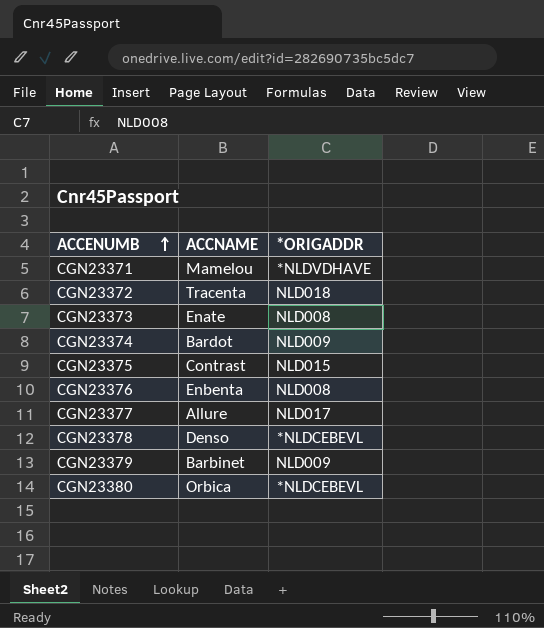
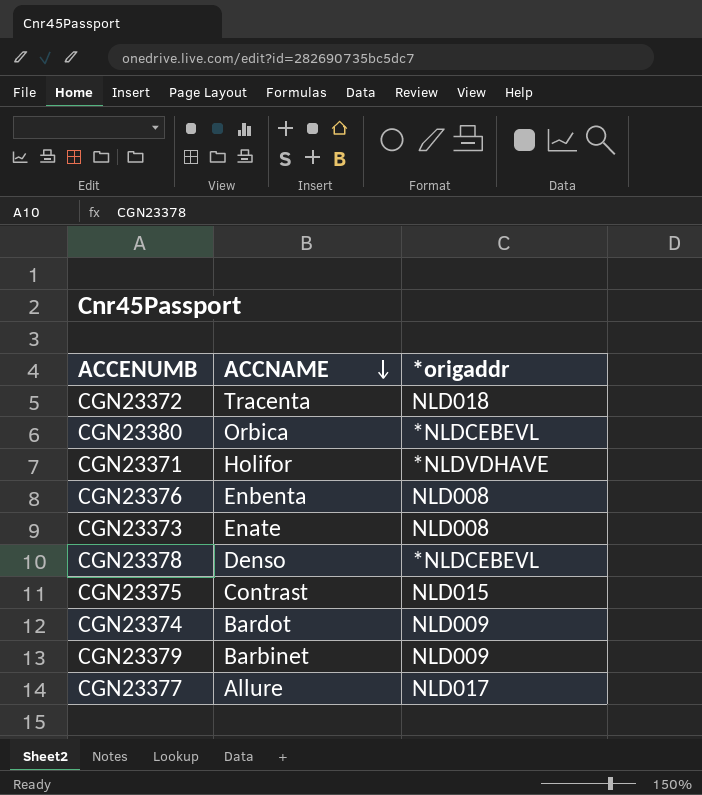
row order: ACCENUMB ascending -> ACCNAME descending
column name: *ORIGADDR -> *origaddr
CGN23371 | ACCNAME: Mamelou -> Holifor

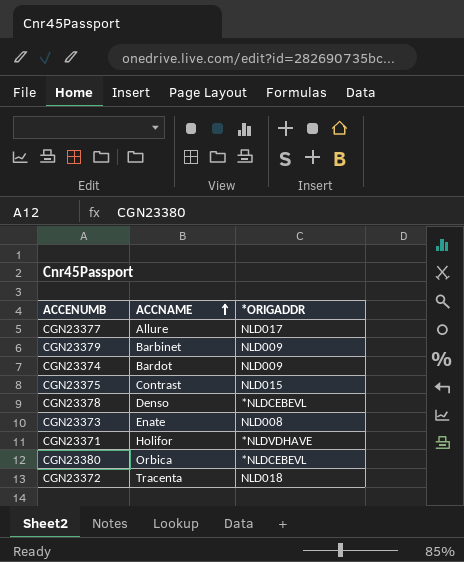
row order: ACCNAME descending -> ACCNAME ascending
column name: *origaddr -> *ORIGADDR
row CGN23376: Enbenta | NLD008 -> none

